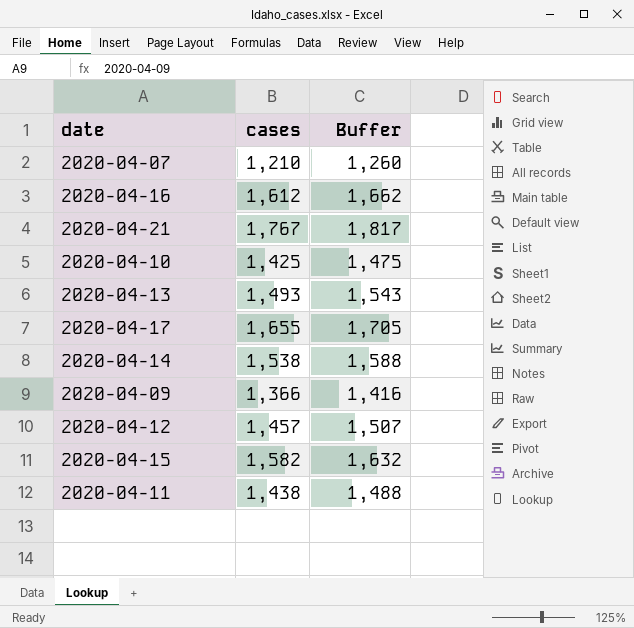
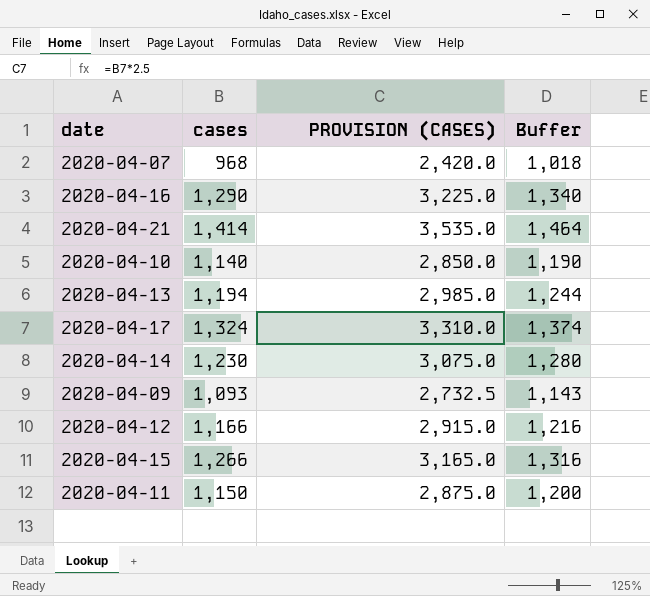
column PROVISION (CASES) | formula: none -> [cases] * 2.5
2020-04-07 | cases: 1,210 -> 968
2020-04-07 | Buffer: 1,260 -> 1,018
2020-04-16 | cases: 1,612 -> 1,290
2020-04-16 | Buffer: 1,662 -> 1,340
2020-04-21 | cases: 1,767 -> 1,414
2020-04-21 | Buffer: 1,817 -> 1,464
2020-04-10 | cases: 1,425 -> 1,140
2020-04-10 | Buffer: 1,475 -> 1,190
2020-04-13 | cases: 1,493 -> 1,194
2020-04-13 | Buffer: 1,543 -> 1,244
2020-04-17 | cases: 1,655 -> 1,324
2020-04-17 | Buffer: 1,705 -> 1,374
2020-04-14 | cases: 1,538 -> 1,230
2020-04-14 | Buffer: 1,588 -> 1,280
2020-04-09 | cases: 1,366 -> 1,093
2020-04-09 | Buffer: 1,416 -> 1,143
2020-04-12 | cases: 1,457 -> 1,166
2020-04-12 | Buffer: 1,507 -> 1,216
2020-04-15 | cases: 1,582 -> 1,266
2020-04-15 | Buffer: 1,632 -> 1,316
2020-04-11 | cases: 1,438 -> 1,150
2020-04-11 | Buffer: 1,488 -> 1,200

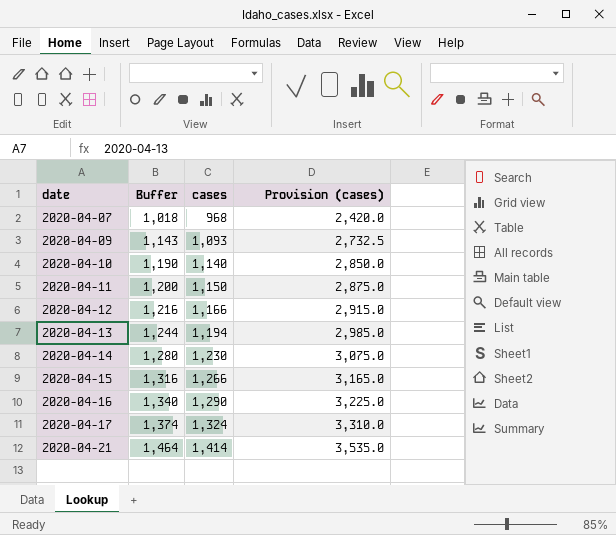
row order: none -> date ascending
column Buffer | position: 4 -> 2
column name: PROVISION (CASES) -> Provision (cases)

